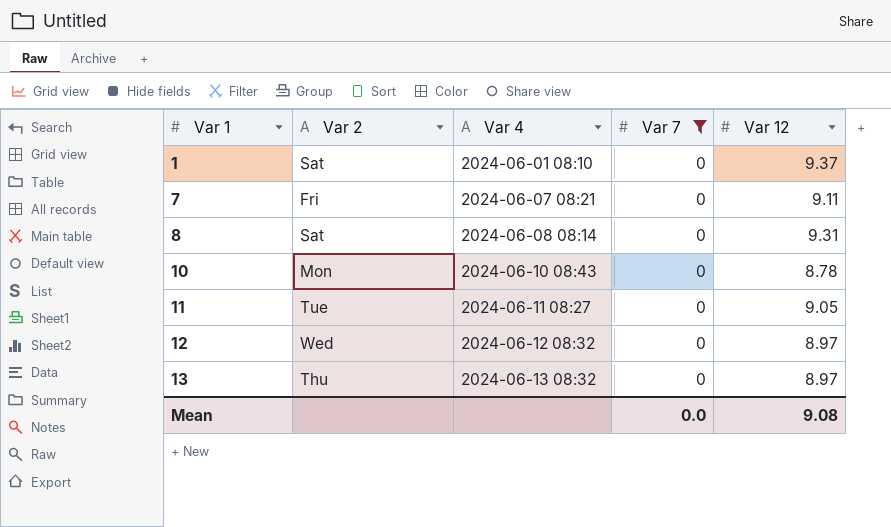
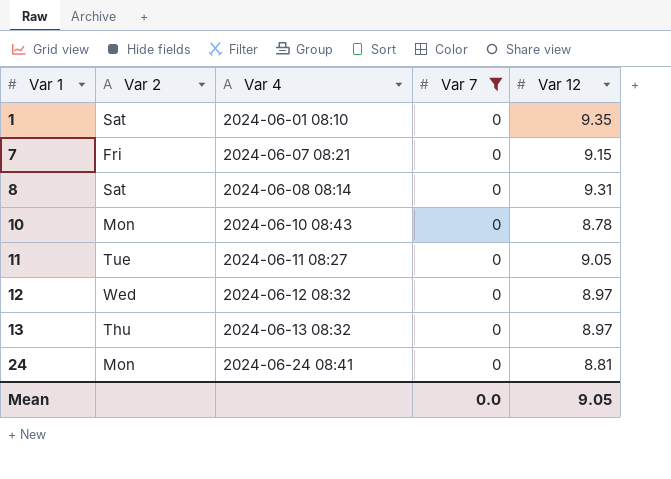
1 | Var 12: 9.37 -> 9.35
7 | Var 12: 9.11 -> 9.15
row 24: none -> Mon | 2024-06-24 08:41 | 0 | 8.81
Mean | Var 12: 9.08 -> 9.05

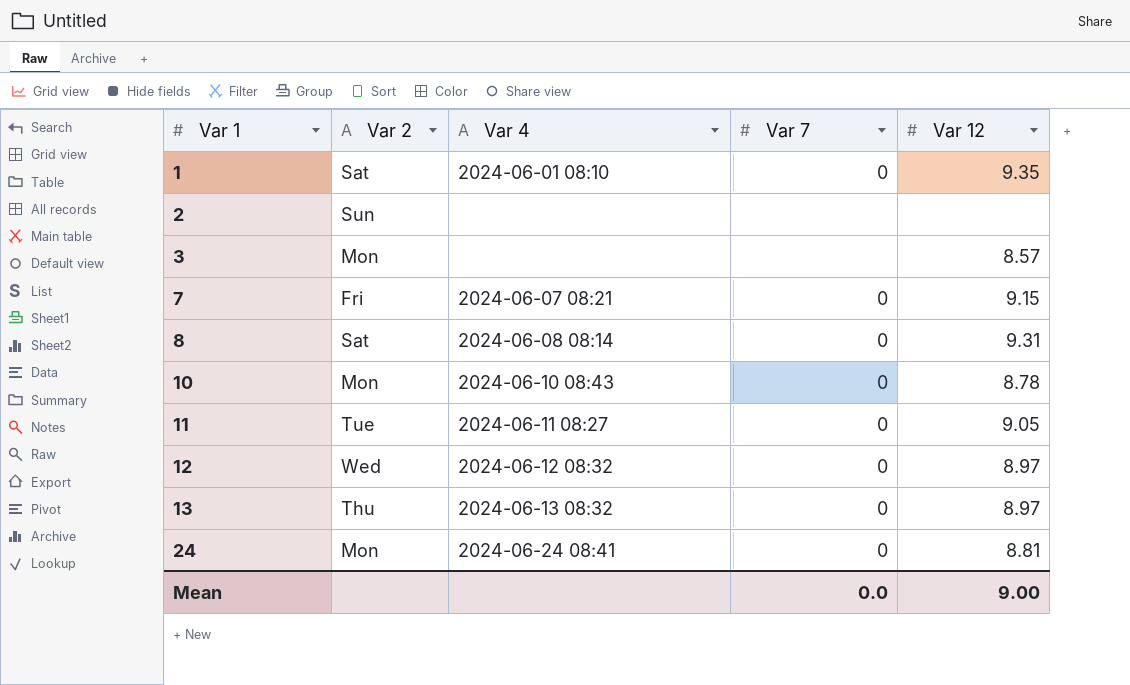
filter: Var 7 = 0 -> none
Mean | Var 12: 9.05 -> 9.00

